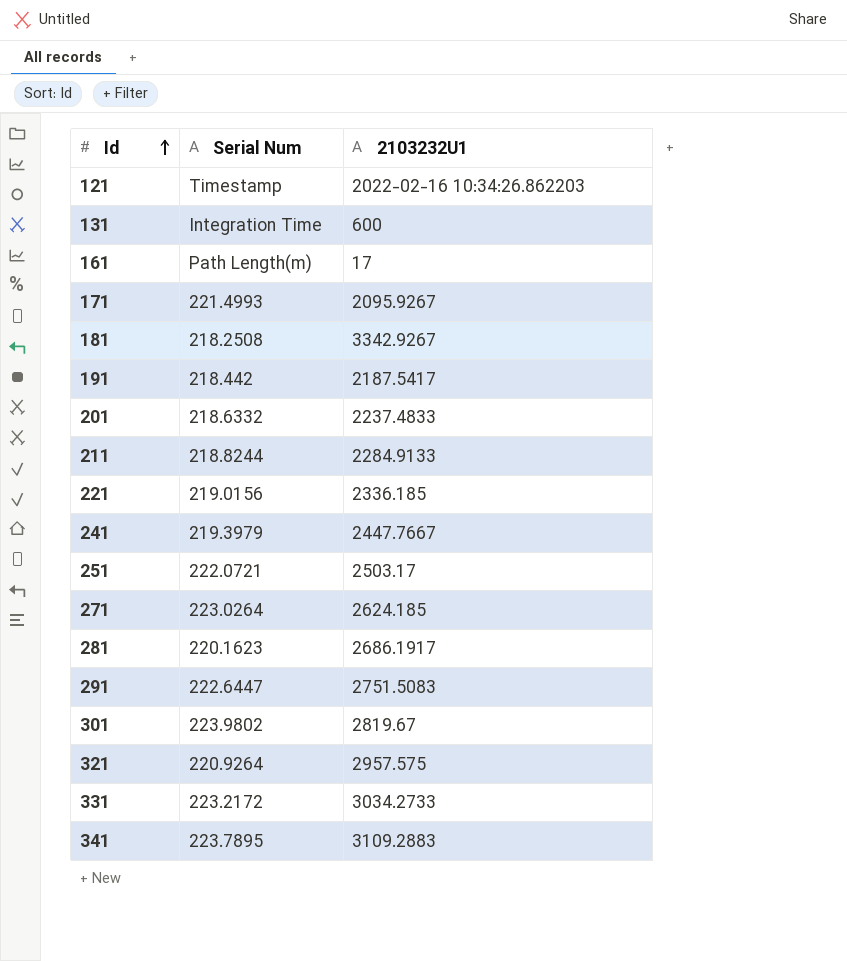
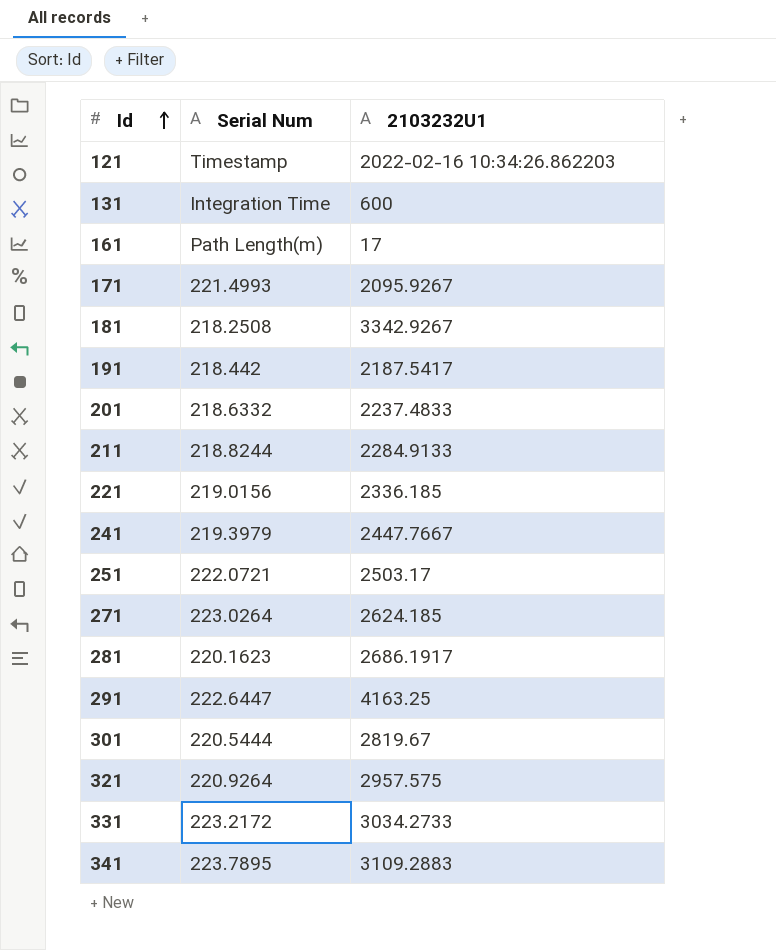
291 | 2103232U1: 2751.5083 -> 4163.25
301 | Serial Num: 223.9802 -> 220.5444

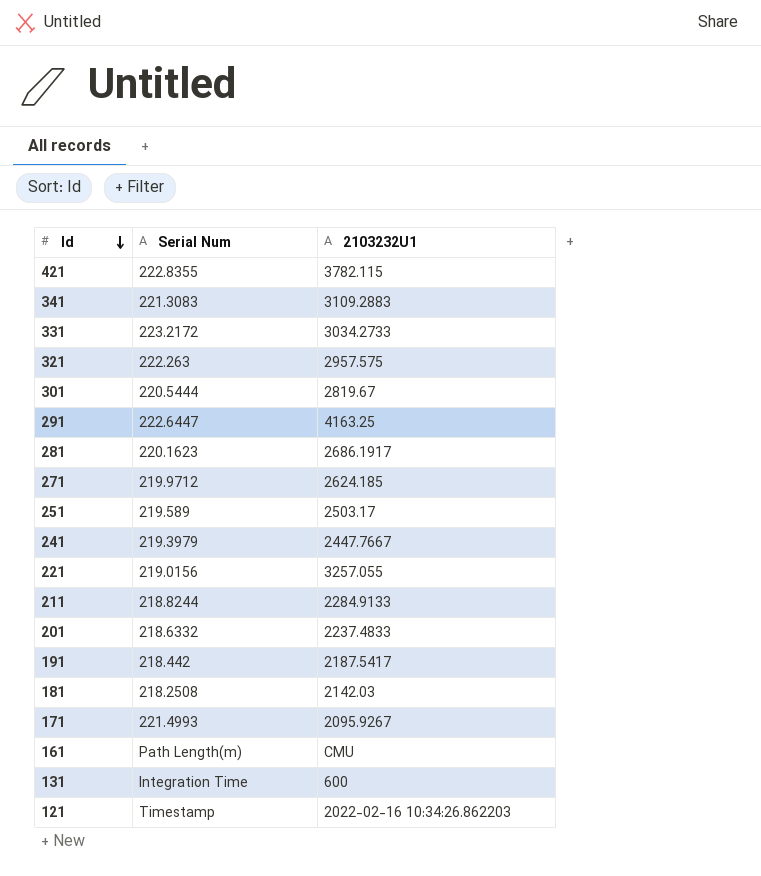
row order: Id ascending -> Id descending
row 421: none -> 222.8355 | 3782.115
341 | Serial Num: 223.7895 -> 221.3083
321 | Serial Num: 220.9264 -> 222.263
271 | Serial Num: 223.0264 -> 219.9712
251 | Serial Num: 222.0721 -> 219.589
221 | 2103232U1: 2336.185 -> 3257.055
181 | 2103232U1: 3342.9267 -> 2142.03
161 | 2103232U1: 17 -> CMU

